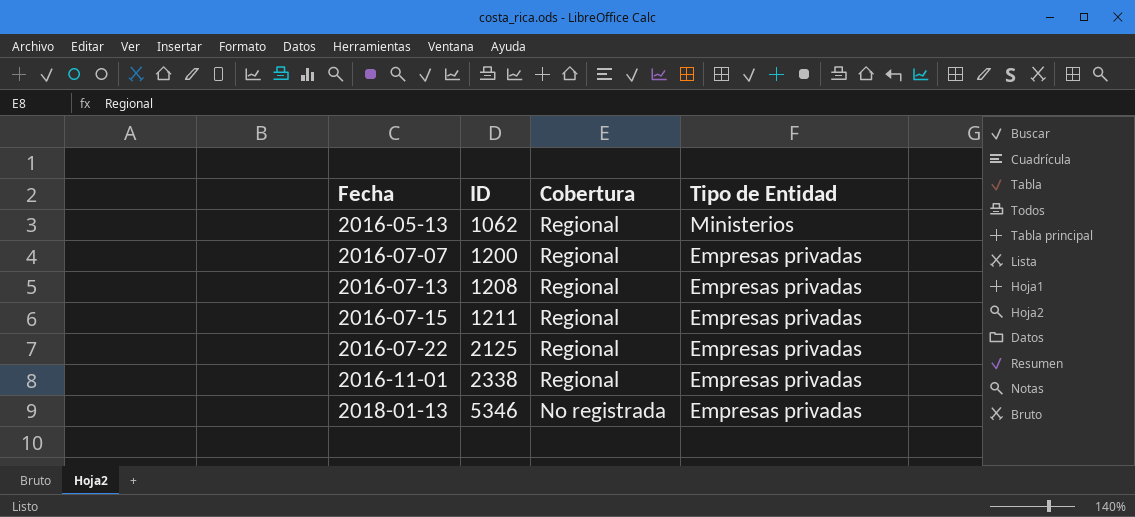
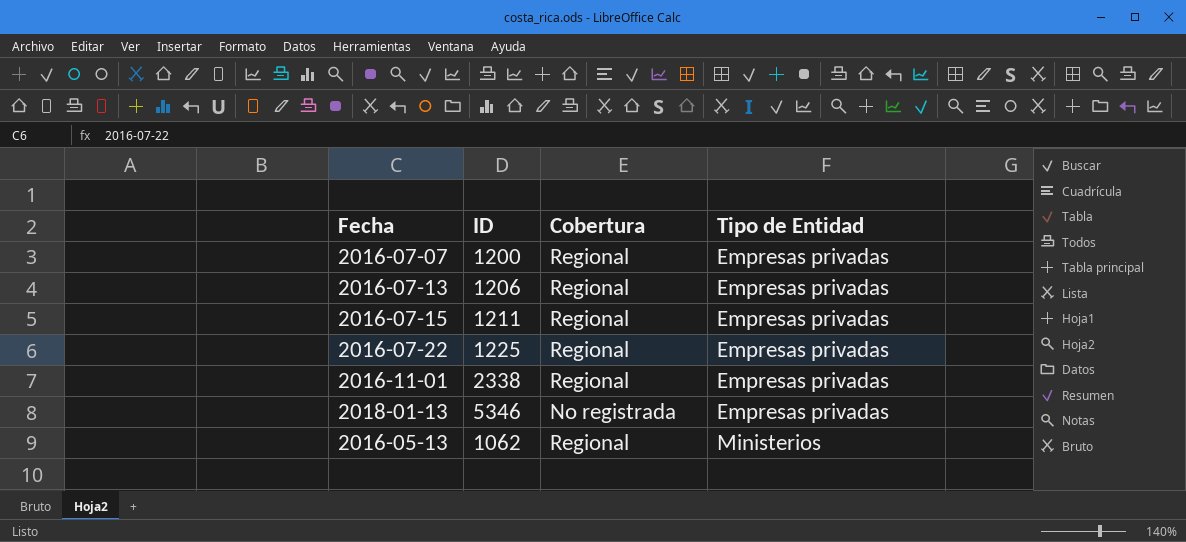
row order: Fecha ascending -> Tipo de Entidad ascending
2016-07-13 | ID: 1208 -> 1206
2016-07-22 | ID: 2125 -> 1225

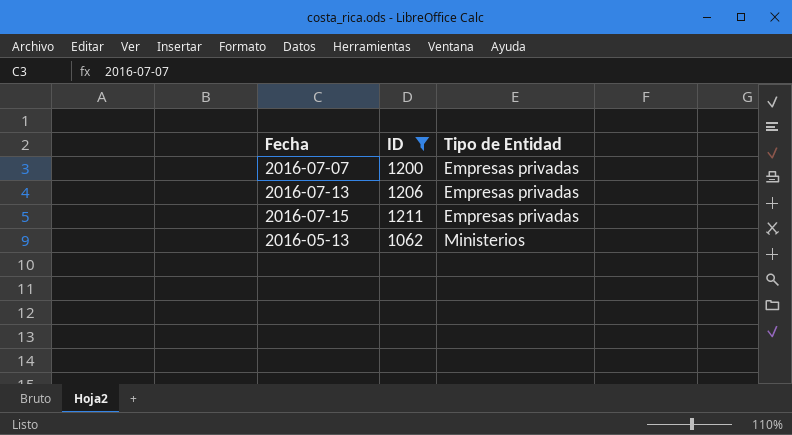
filter: none -> ID <= 1211
column Cobertura | position: 3 -> none

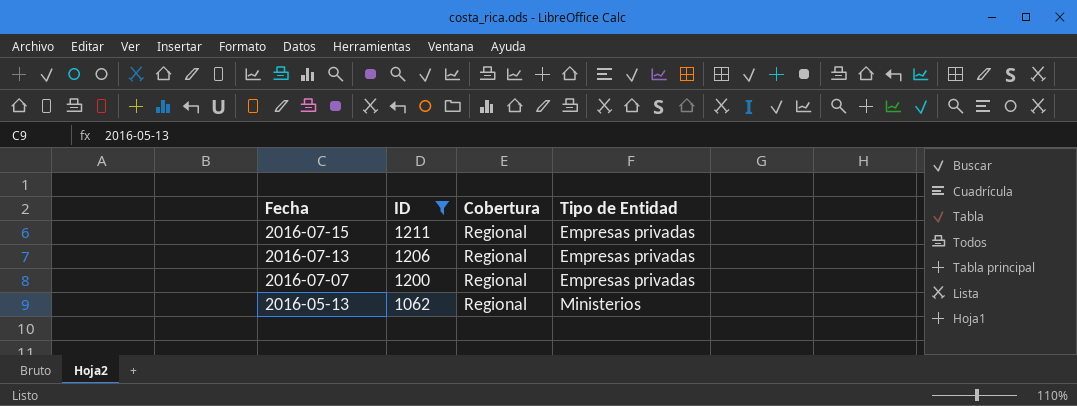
row order: Tipo de Entidad ascending -> Fecha descending
column Cobertura | position: none -> 3

